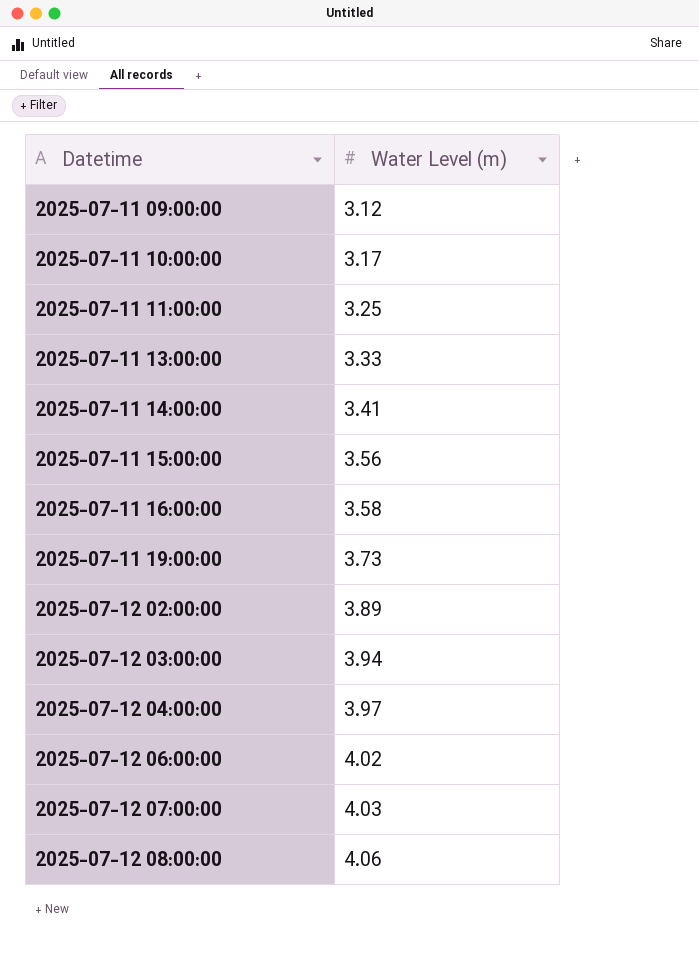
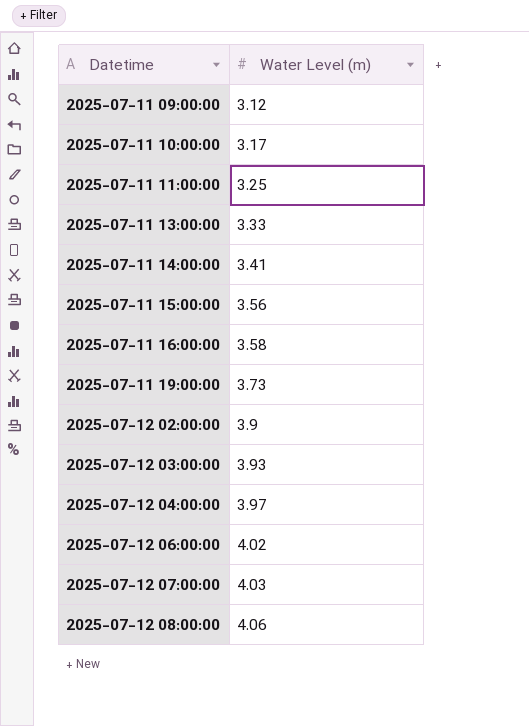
2025-07-12 02:00:00 | Water Level (m): 3.89 -> 3.9
2025-07-12 03:00:00 | Water Level (m): 3.94 -> 3.93

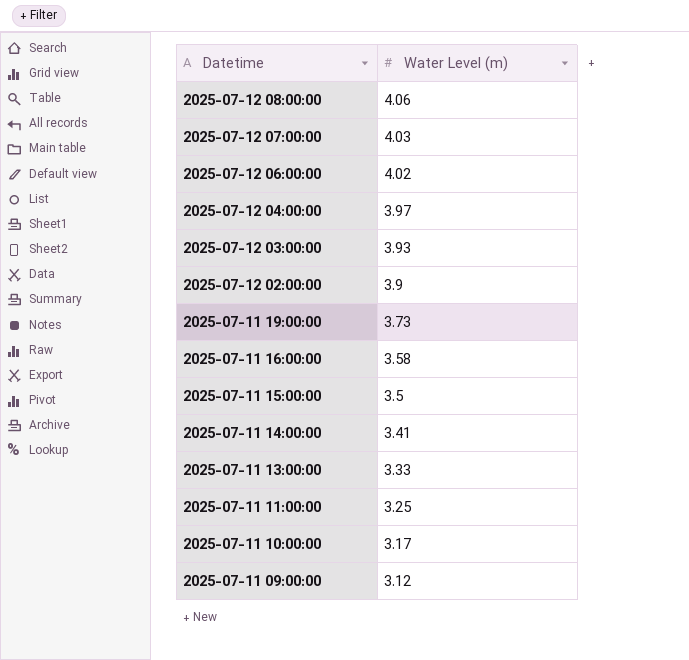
row order: Datetime ascending -> Datetime descending
2025-07-11 15:00:00 | Water Level (m): 3.56 -> 3.5

